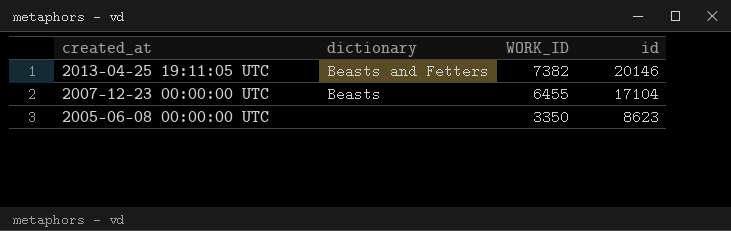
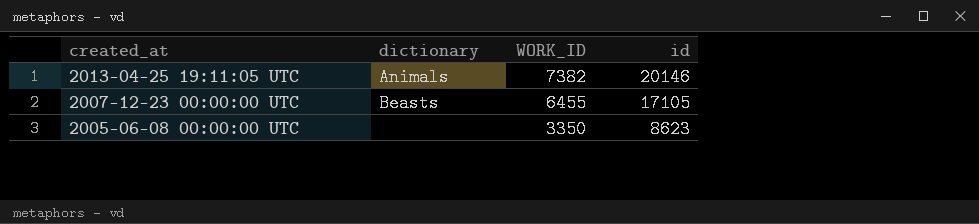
2013-04-25 19:11:05 UTC | dictionary: Beasts and Fetters -> Animals
2007-12-23 00:00:00 UTC | id: 17104 -> 17105

